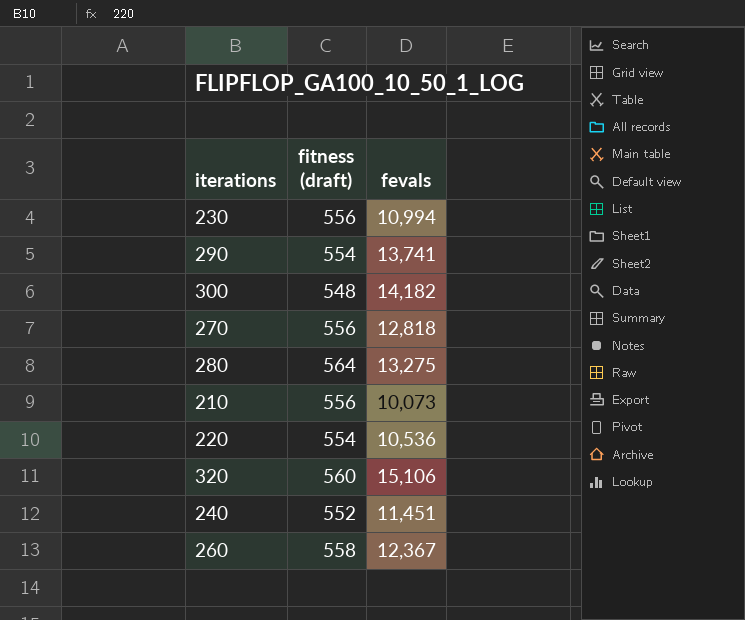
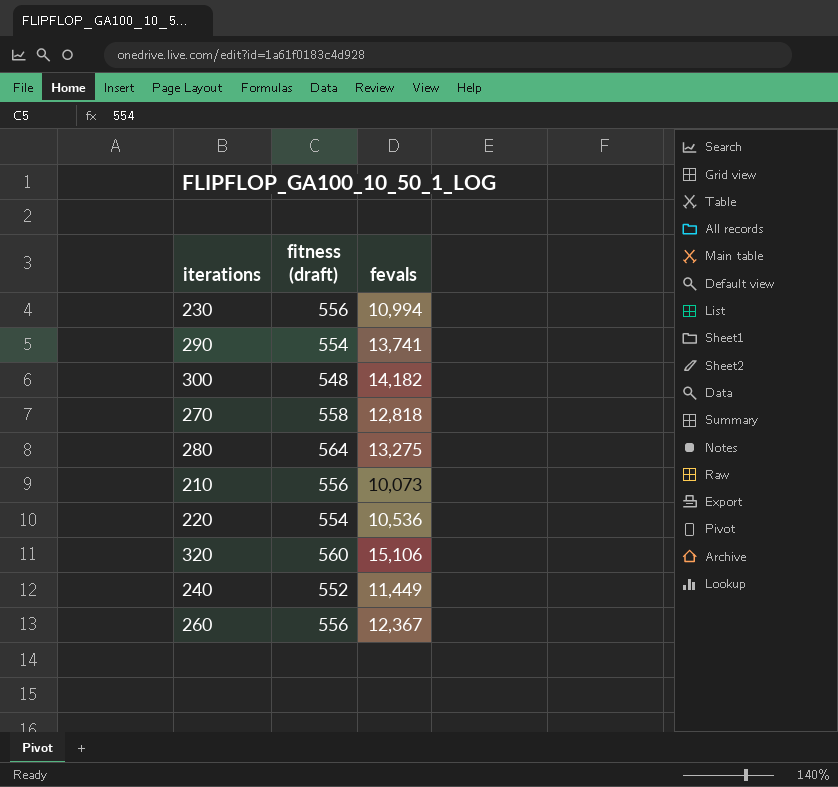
270 | fitness (draft): 556 -> 558
240 | fevals: 11,451 -> 11,449
260 | fitness (draft): 558 -> 556

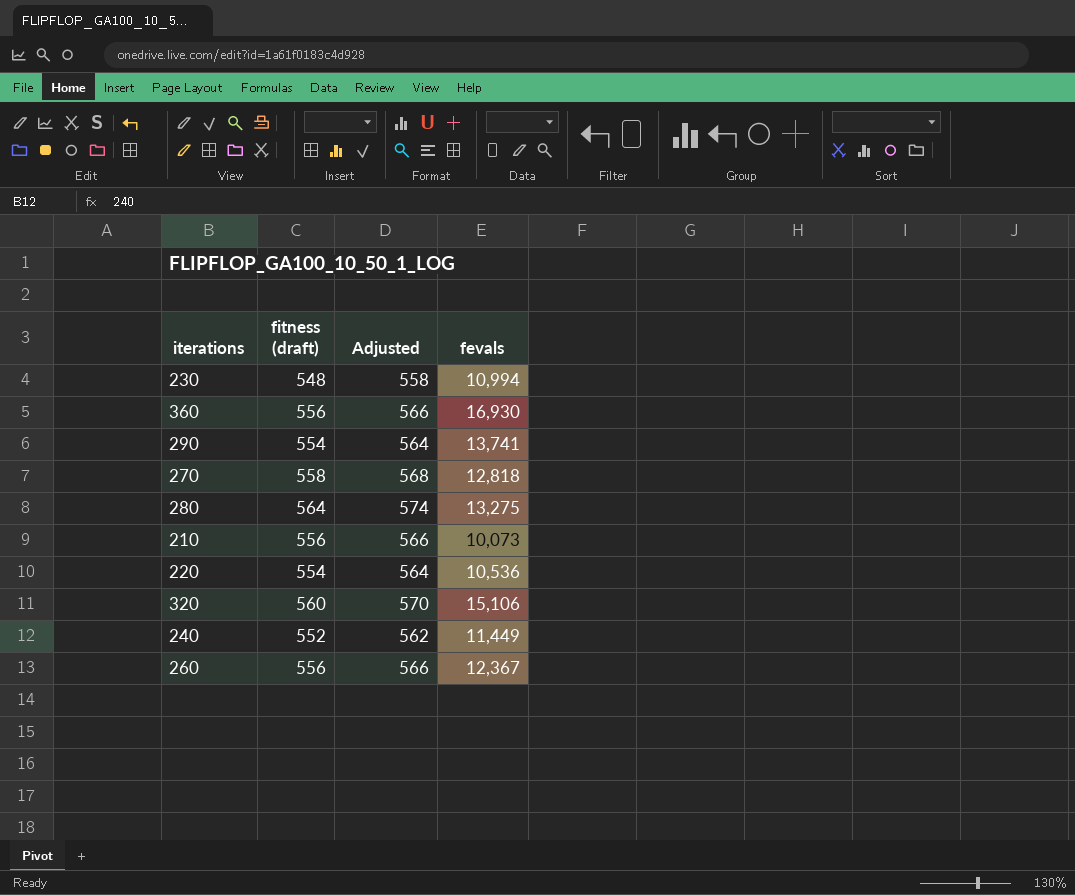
column Adjusted | formula: none -> [fitness (draft)] + 10
row 300: 548 | 14,182 -> none
230 | fitness (draft): 556 -> 548
row 360: none -> 556 | 566 | 16,930

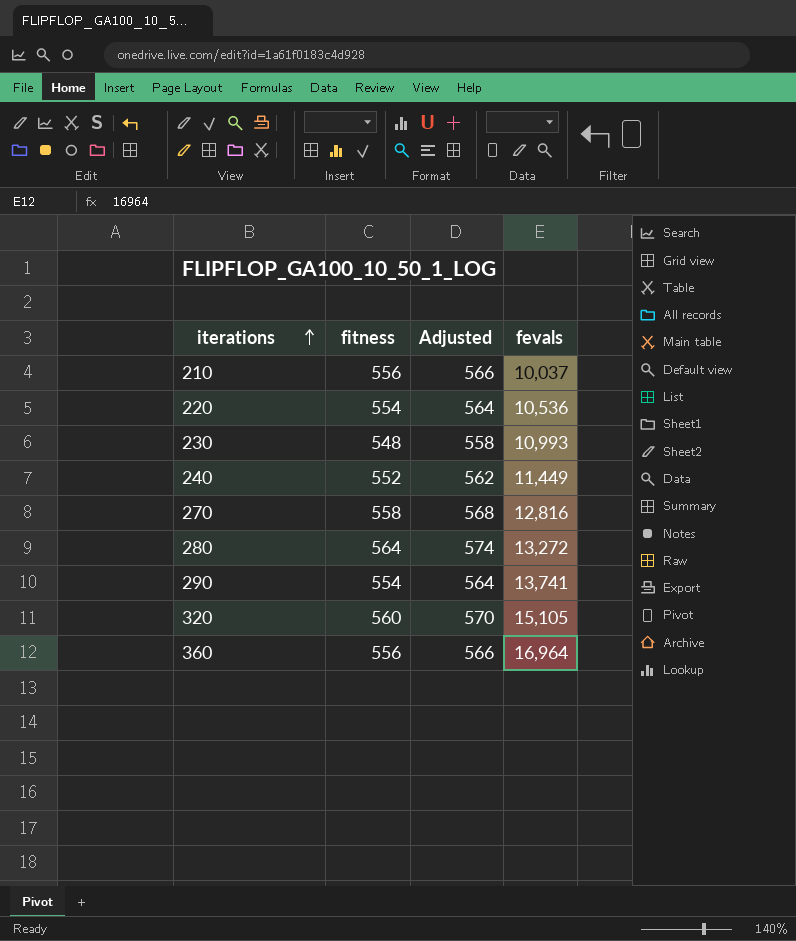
row order: none -> iterations ascending
column name: fitness (draft) -> fitness
row 260: 556 | 566 | 12,367 -> none
210 | fevals: 10,073 -> 10,037
230 | fevals: 10,994 -> 10,993
270 | fevals: 12,818 -> 12,816
280 | fevals: 13,275 -> 13,272
320 | fevals: 15,106 -> 15,105
360 | fevals: 16,930 -> 16,964

